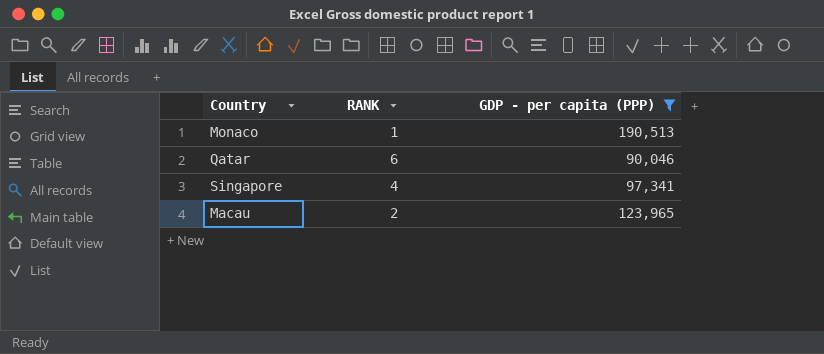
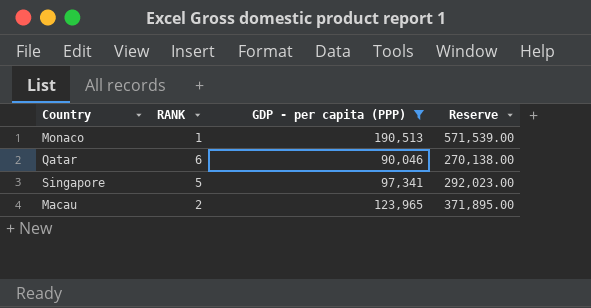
column Reserve | formula: none -> [GDP - per capita (PPP)] * 3
Singapore | RANK: 4 -> 5

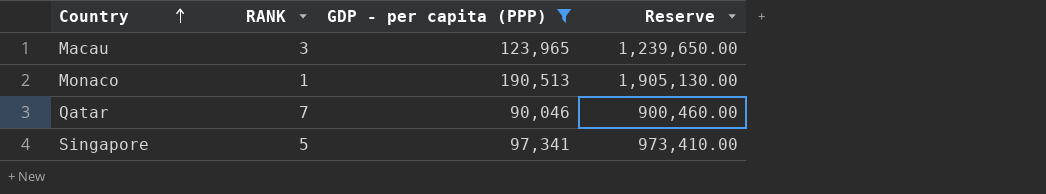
row order: none -> Country ascending
column Reserve | formula: [GDP - per capita (PPP)] * 3 -> [GDP - per capita (PPP)] * 10
Macau | RANK: 2 -> 3
Qatar | RANK: 6 -> 7

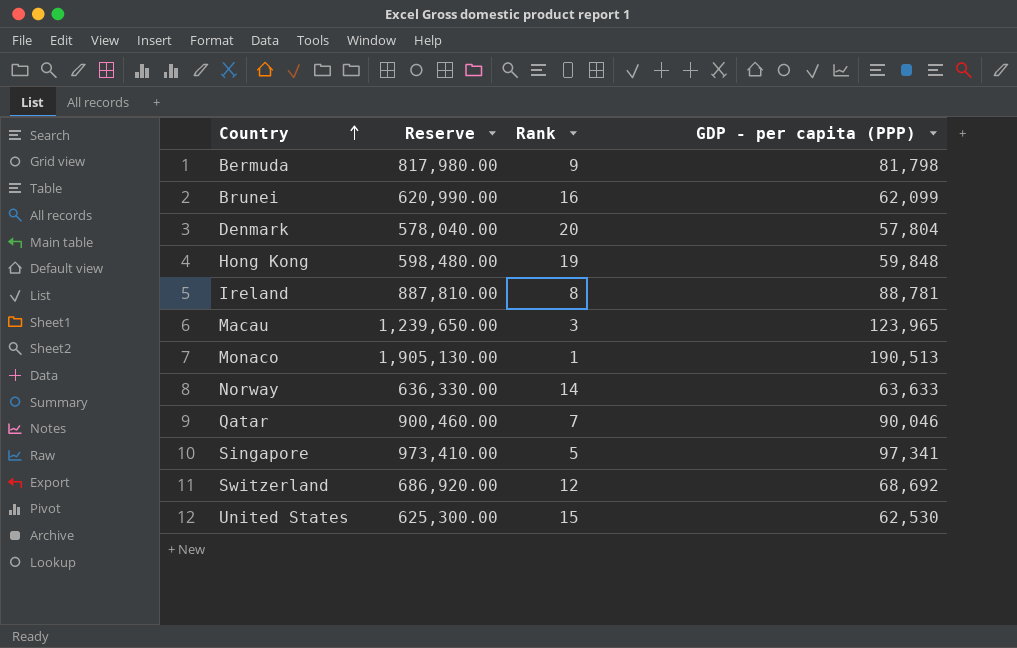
filter: GDP - per capita (PPP) >= 90,046 -> none
column Reserve | position: 4 -> 2
column name: RANK -> Rank

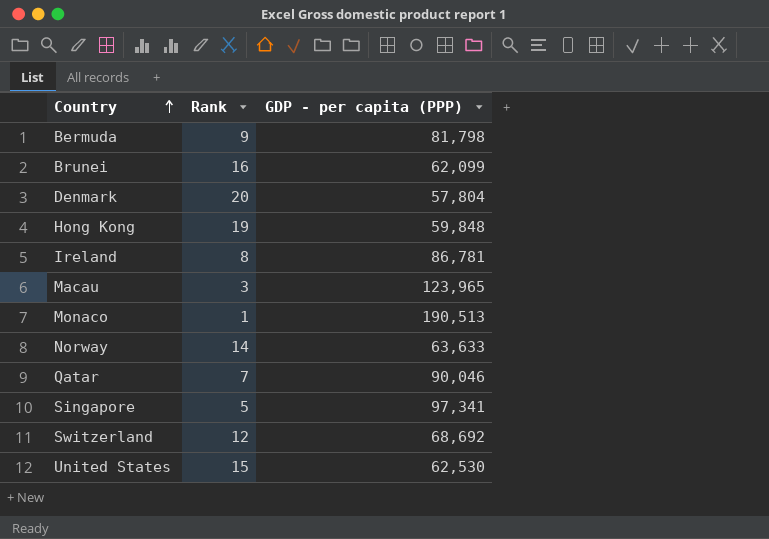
column Reserve | formula: [GDP - per capita (PPP)] * 10 -> none
Ireland | GDP - per capita (PPP): 88,781 -> 86,781

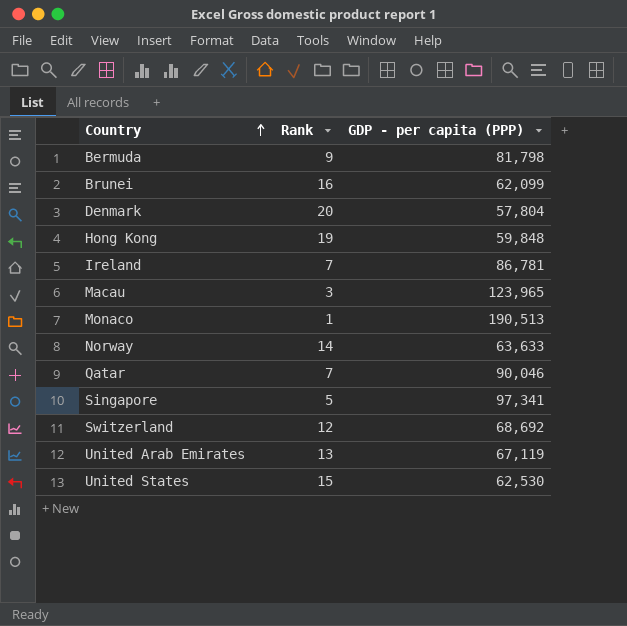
Ireland | Rank: 8 -> 7
row United Arab Emirates: none -> 13 | 67,119

